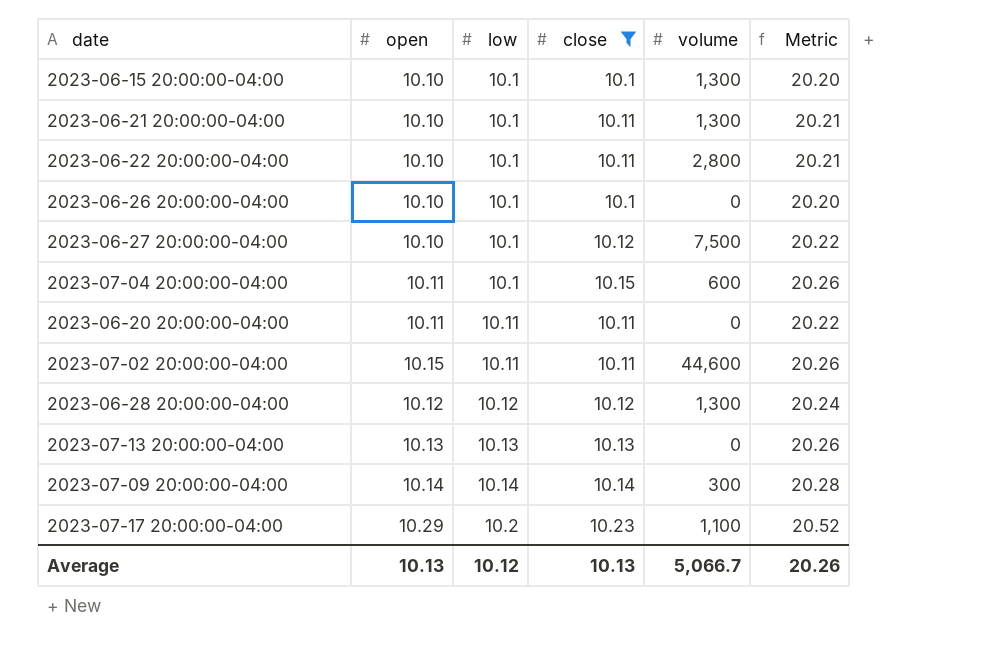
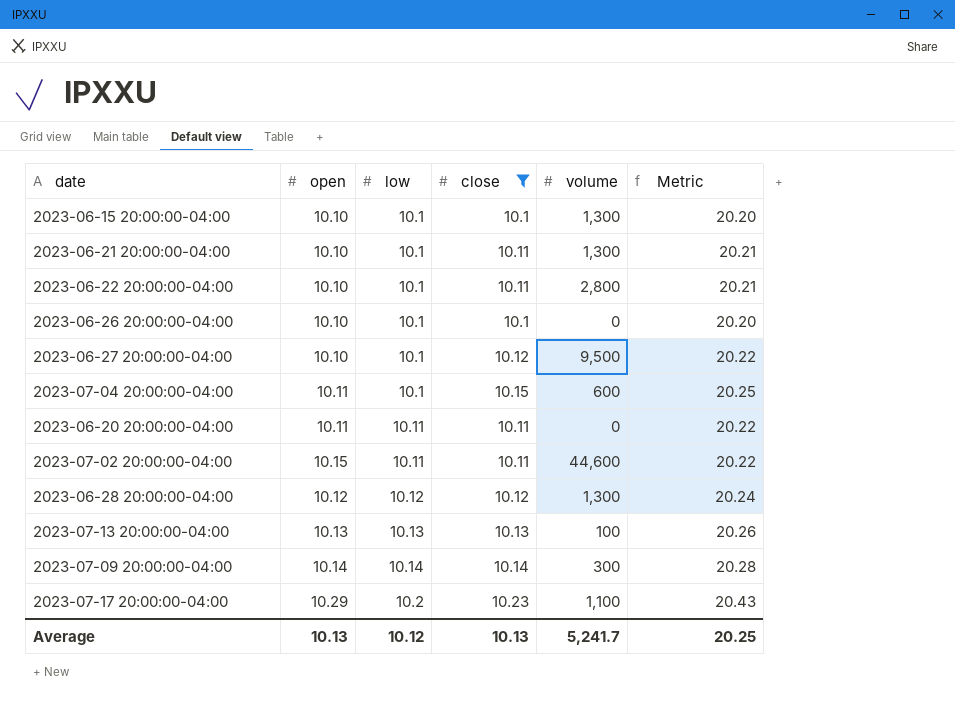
column Metric | formula: [open] + [close] -> [low] + [close]
2023-06-27 20:00:00-04:00 | volume: 7,500 -> 9,500
2023-07-13 20:00:00-04:00 | volume: 0 -> 100
Average | volume: 5,066.7 -> 5,241.7
Average | Metric: 20.26 -> 20.25

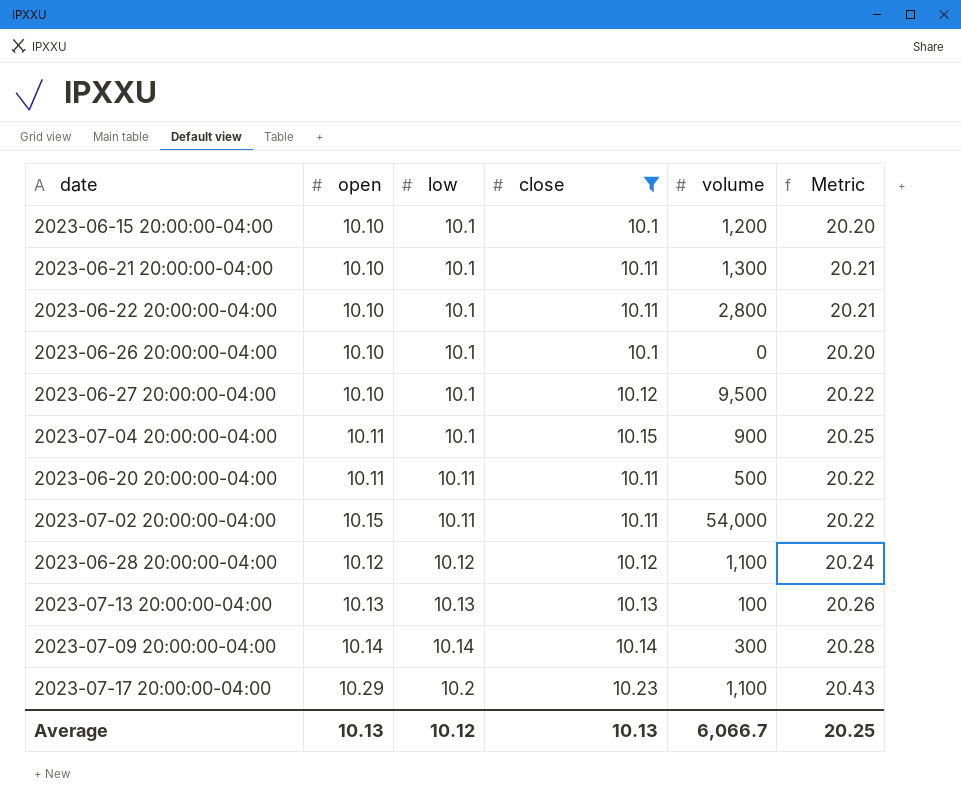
2023-06-15 20:00:00-04:00 | volume: 1,300 -> 1,200
2023-07-04 20:00:00-04:00 | volume: 600 -> 900
2023-06-20 20:00:00-04:00 | volume: 0 -> 500
2023-07-02 20:00:00-04:00 | volume: 44,600 -> 54,000
2023-06-28 20:00:00-04:00 | volume: 1,300 -> 1,100
Average | volume: 5,241.7 -> 6,066.7

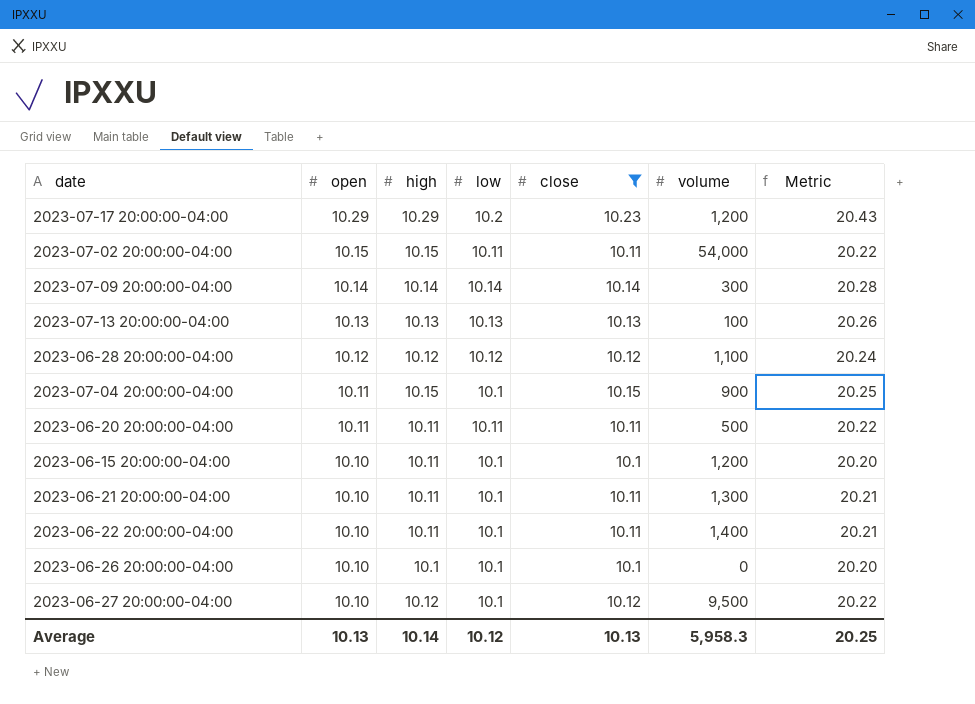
row order: low ascending -> open descending
column high | position: none -> 3
2023-07-17 20:00:00-04:00 | volume: 1,100 -> 1,200
2023-06-22 20:00:00-04:00 | volume: 2,800 -> 1,400
Average | volume: 6,066.7 -> 5,958.3

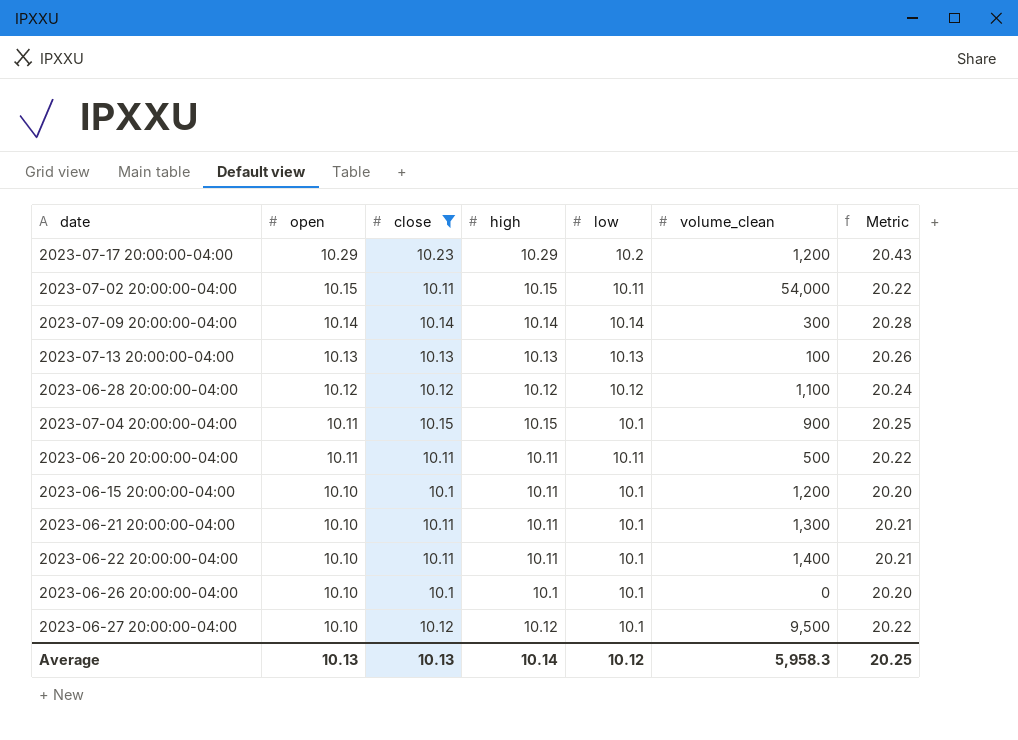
column close | position: 5 -> 3
column name: volume -> volume_clean

